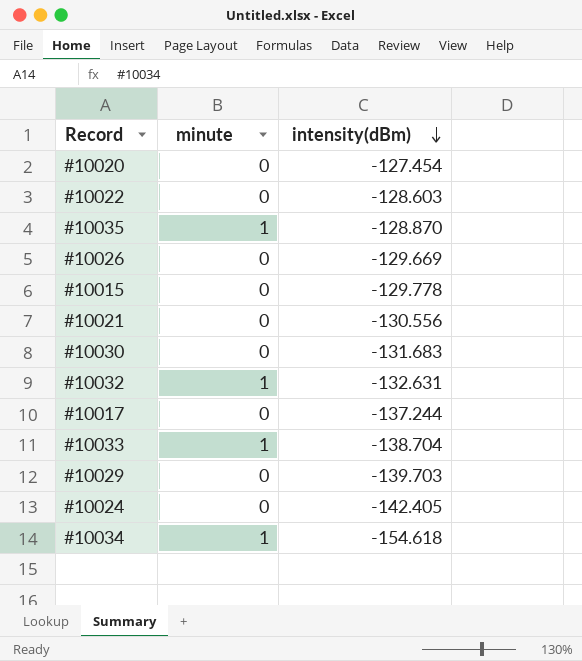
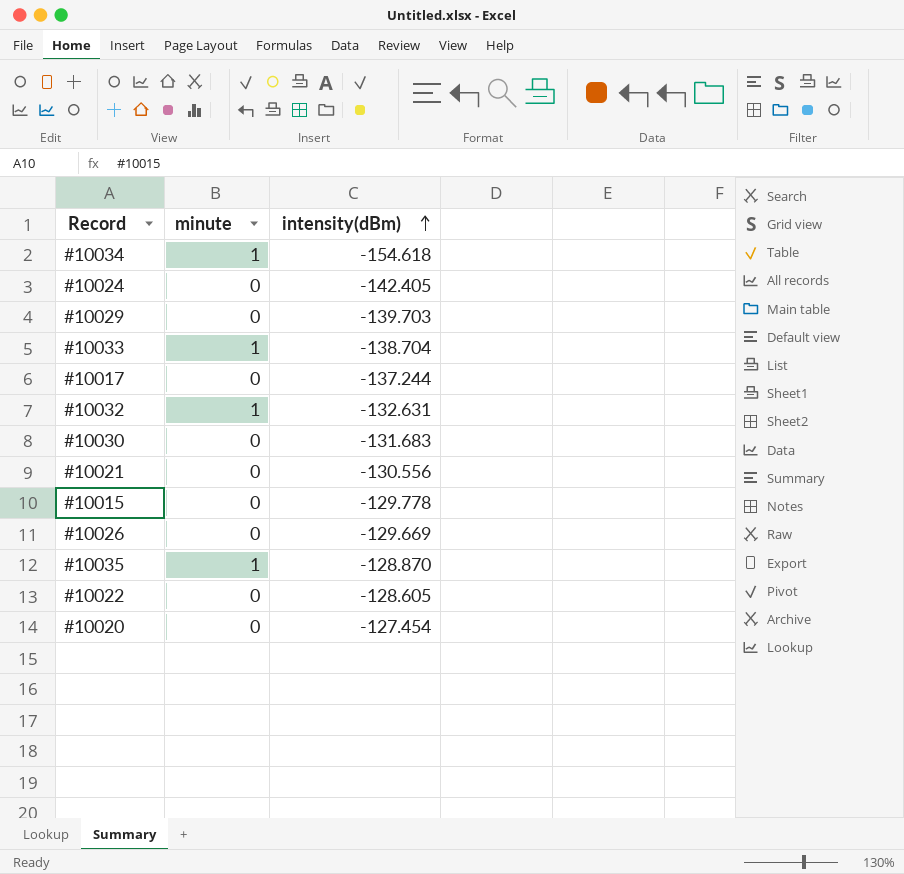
row order: intensity(dBm) descending -> intensity(dBm) ascending
#10022 | intensity(dBm): -128.603 -> -128.605

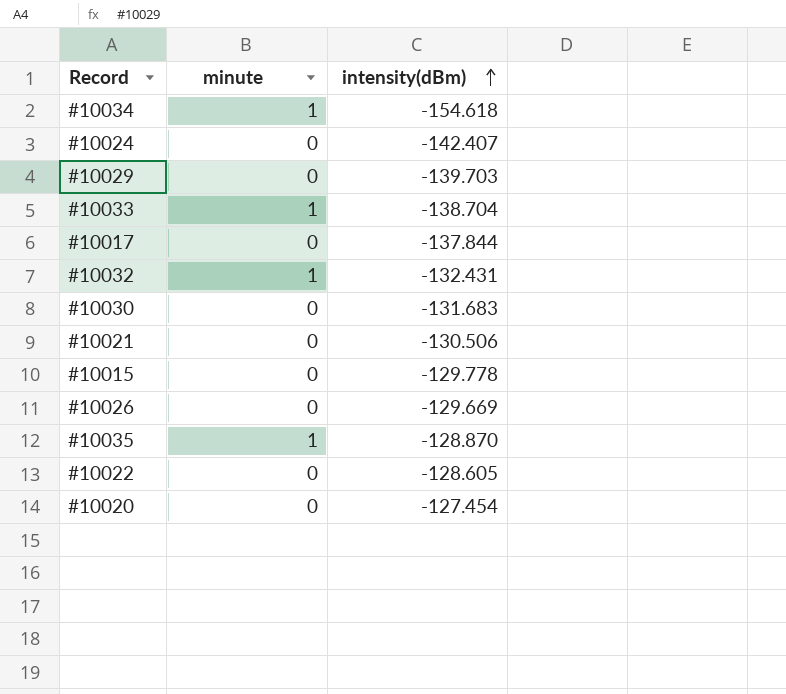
#10024 | intensity(dBm): -142.405 -> -142.407
#10017 | intensity(dBm): -137.244 -> -137.844
#10032 | intensity(dBm): -132.631 -> -132.431
#10021 | intensity(dBm): -130.556 -> -130.506

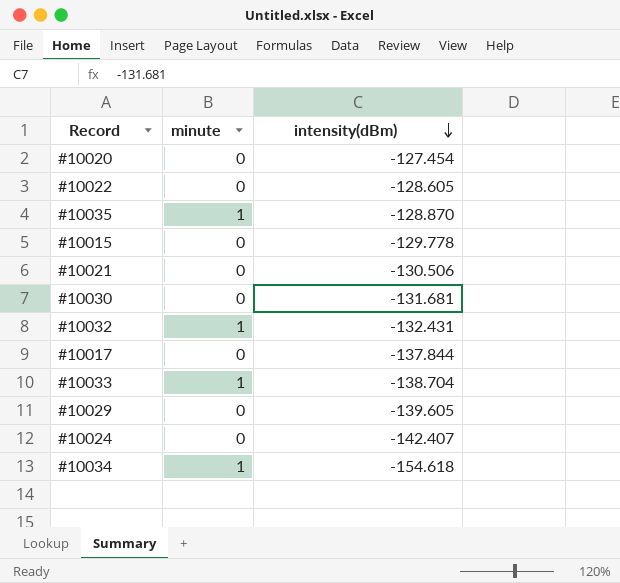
row order: intensity(dBm) ascending -> intensity(dBm) descending
row #10026: 0 | -129.669 -> none
#10030 | intensity(dBm): -131.683 -> -131.681
#10029 | intensity(dBm): -139.703 -> -139.605

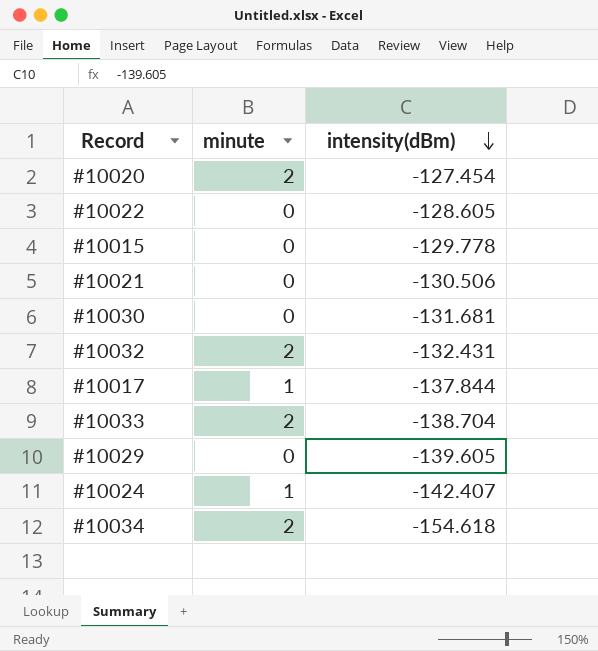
row #10035: 1 | -128.870 -> none
#10020 | minute: 0 -> 2
#10032 | minute: 1 -> 2
#10017 | minute: 0 -> 1
#10033 | minute: 1 -> 2
#10024 | minute: 0 -> 1
#10034 | minute: 1 -> 2

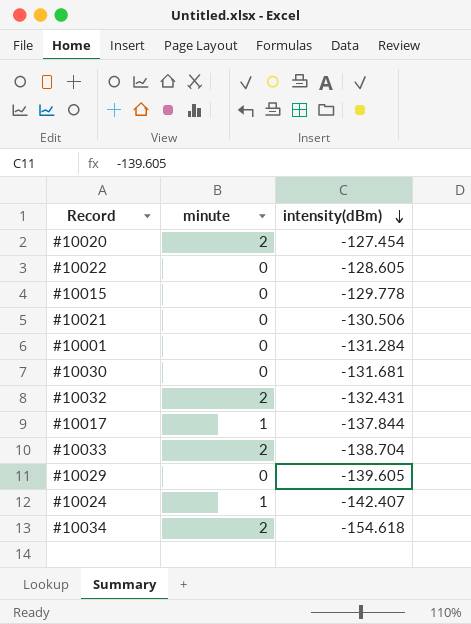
row #10001: none -> 0 | -131.284

